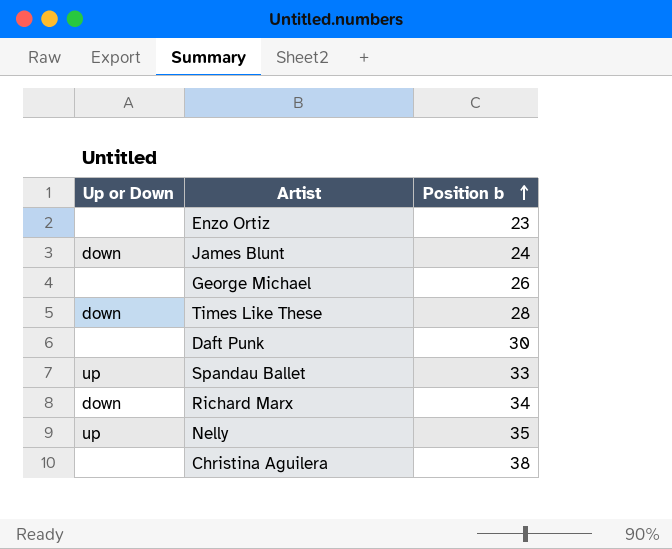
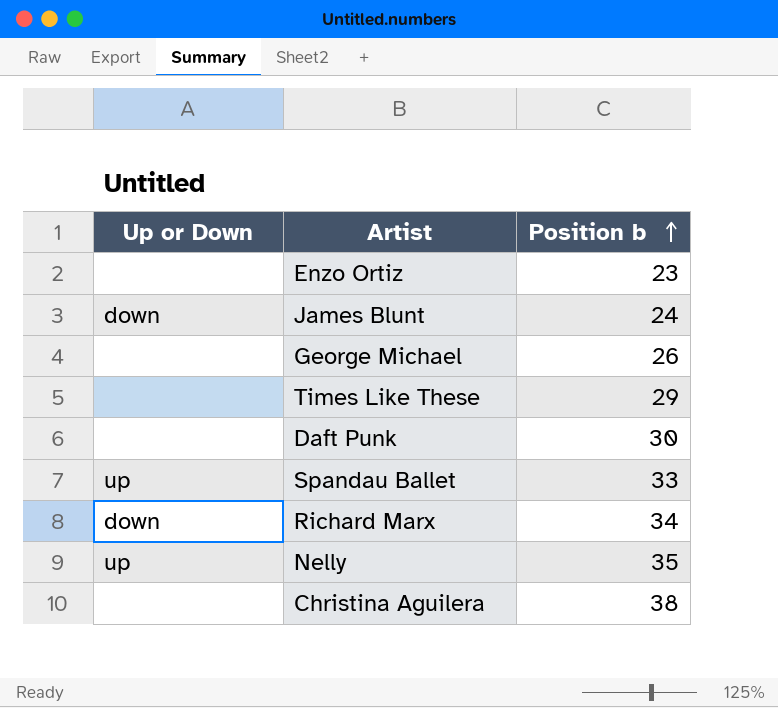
Times Like These | Up or Down: down -> none
Times Like These | Position b: 28 -> 29

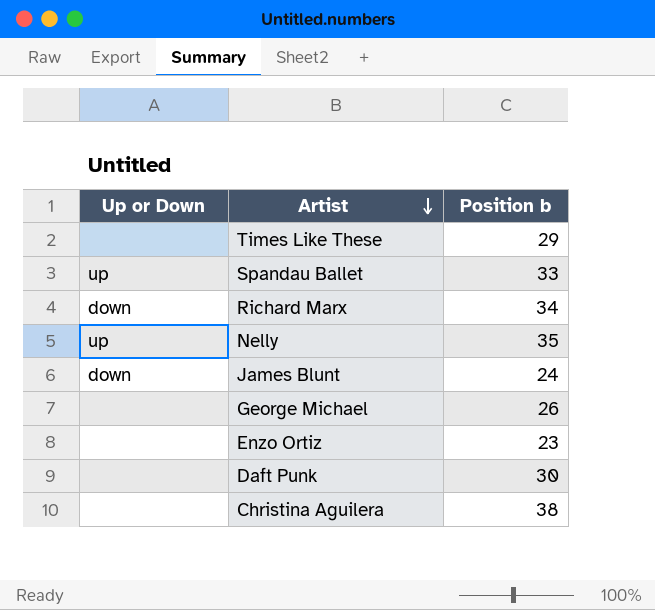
row order: Position b ascending -> Artist descending

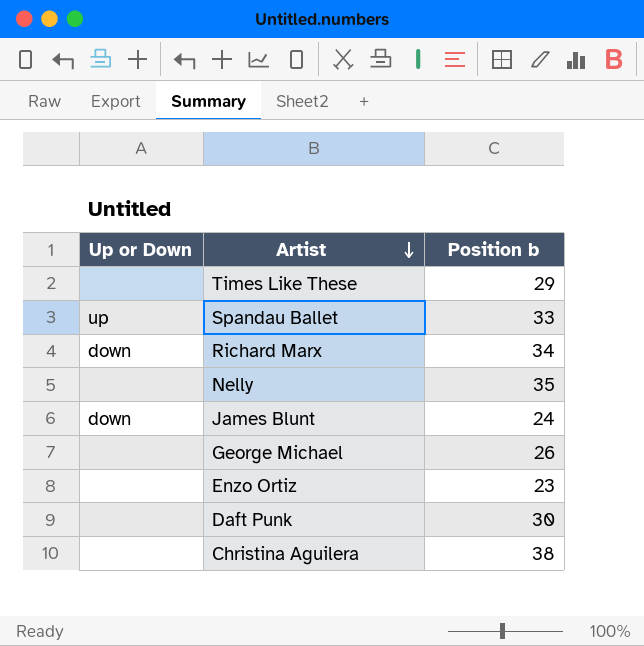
Nelly | Up or Down: up -> none

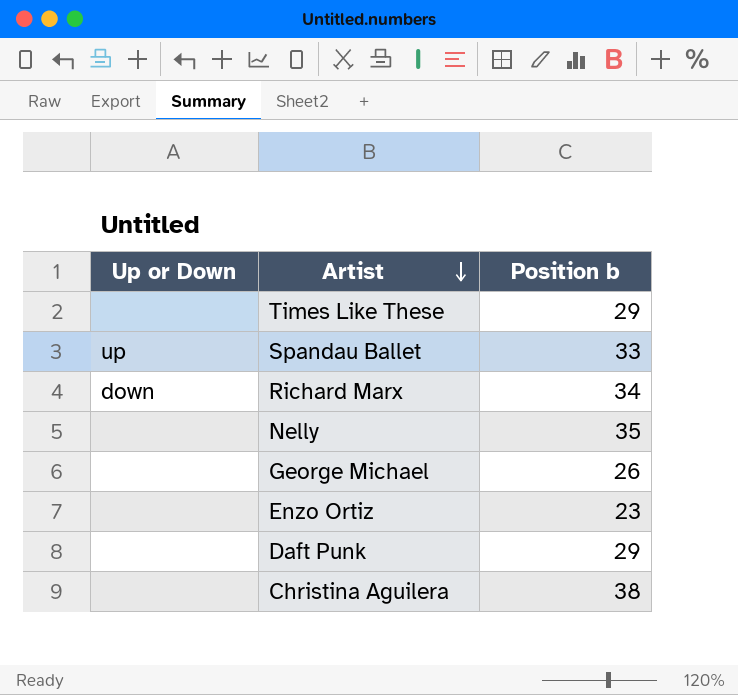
row James Blunt: down | 24 -> none
Daft Punk | Position b: 30 -> 29

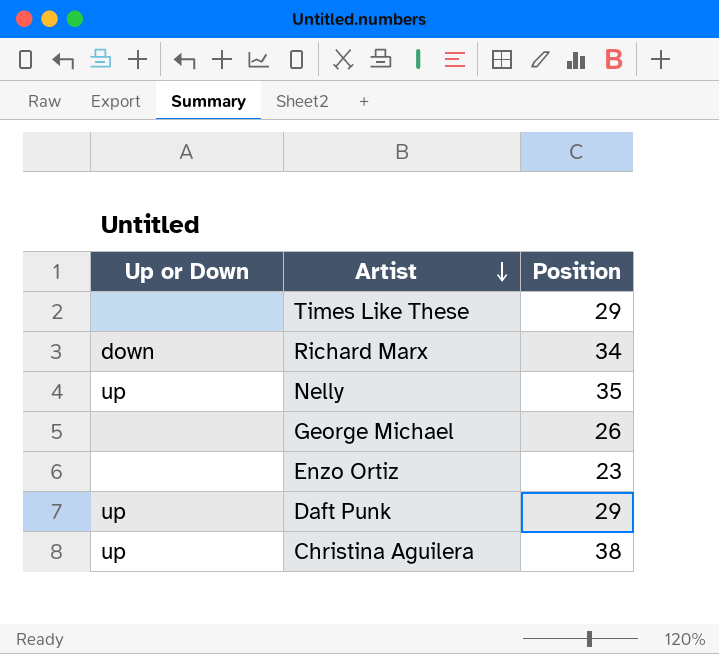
column name: Position b -> Position
row Spandau Ballet: up | 33 -> none
Nelly | Up or Down: none -> up
Daft Punk | Up or Down: none -> up
Christina Aguilera | Up or Down: none -> up

